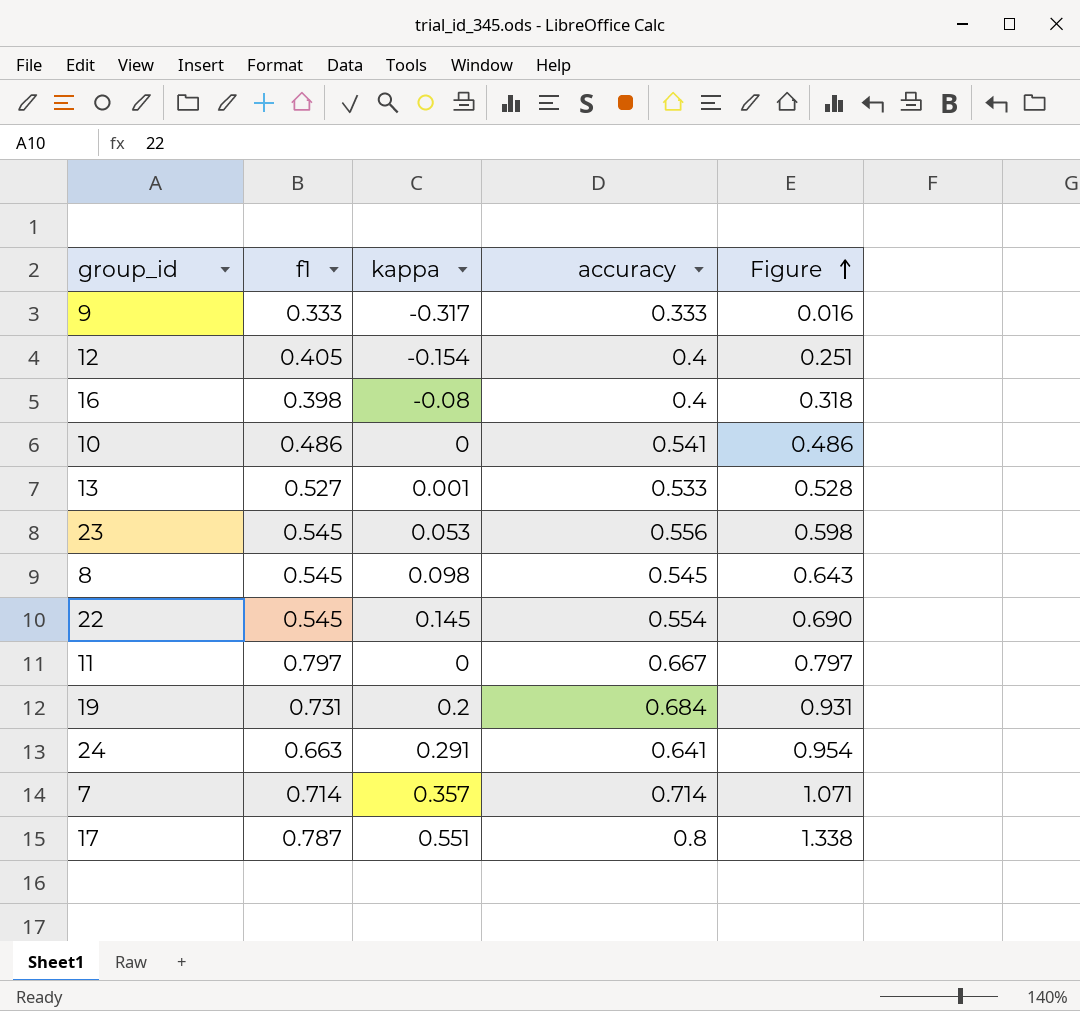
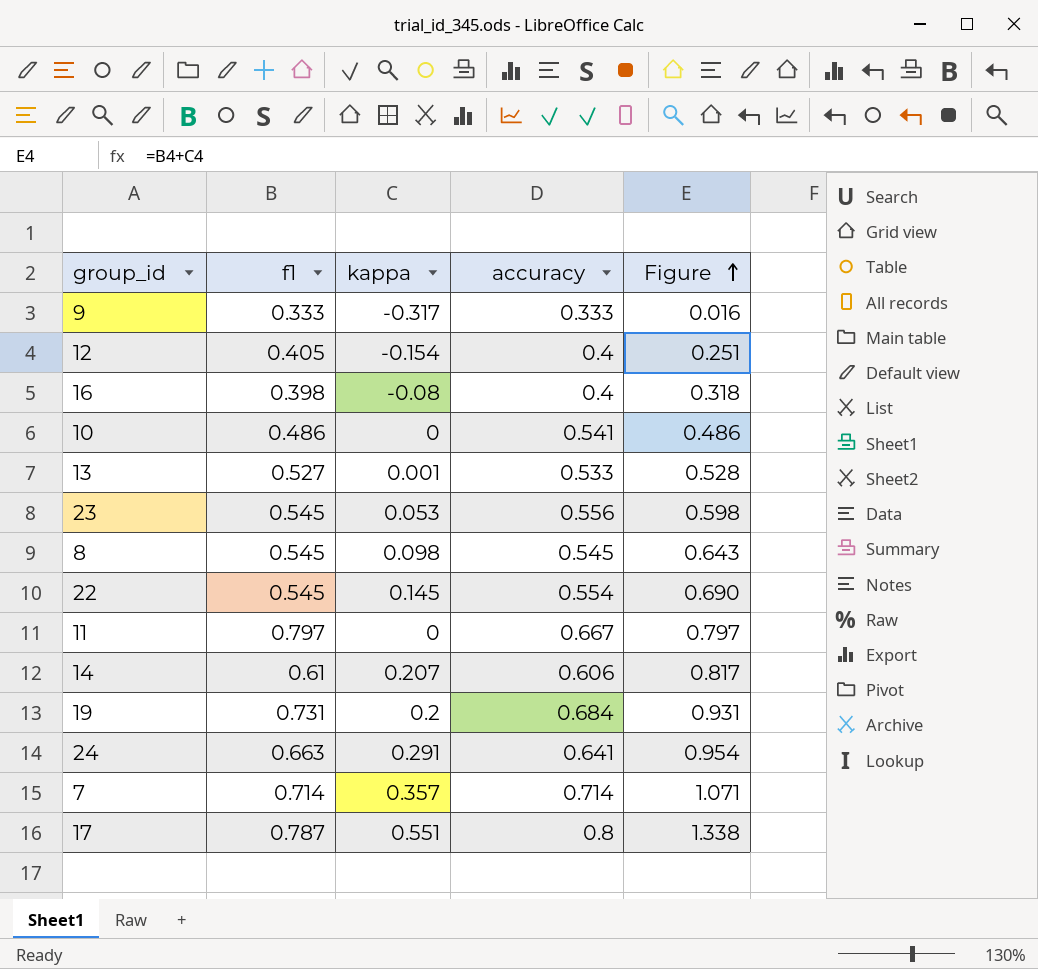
row 14: none -> 0.61 | 0.207 | 0.606 | 0.817

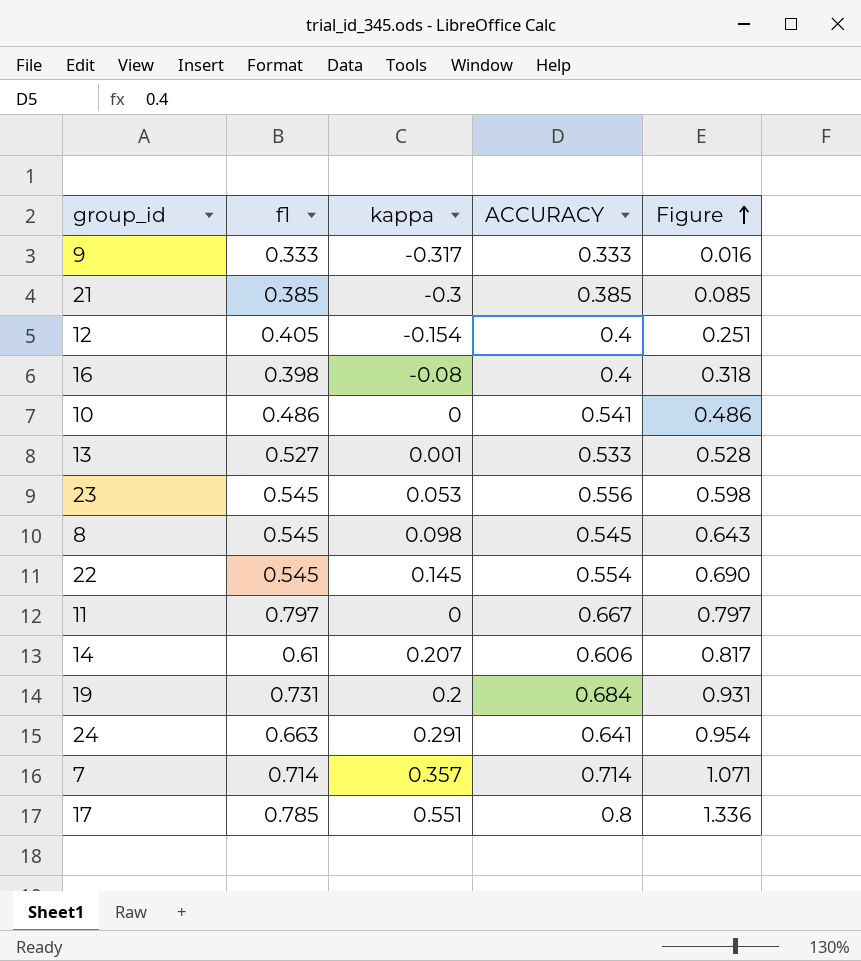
column name: accuracy -> ACCURACY
row 21: none -> 0.385 | -0.3 | 0.385 | 0.085
17 | f1: 0.787 -> 0.785
17 | Figure: 1.338 -> 1.336

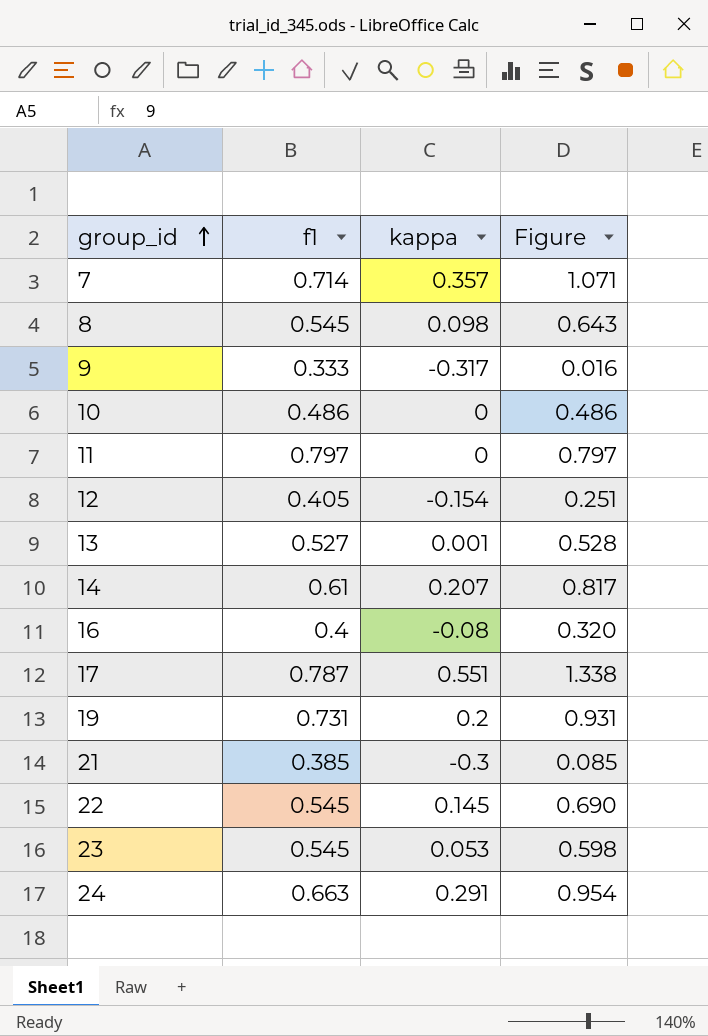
row order: Figure ascending -> group_id ascending
column ACCURACY | position: 4 -> none
16 | f1: 0.398 -> 0.4
16 | Figure: 0.318 -> 0.320
17 | f1: 0.785 -> 0.787
17 | Figure: 1.336 -> 1.338

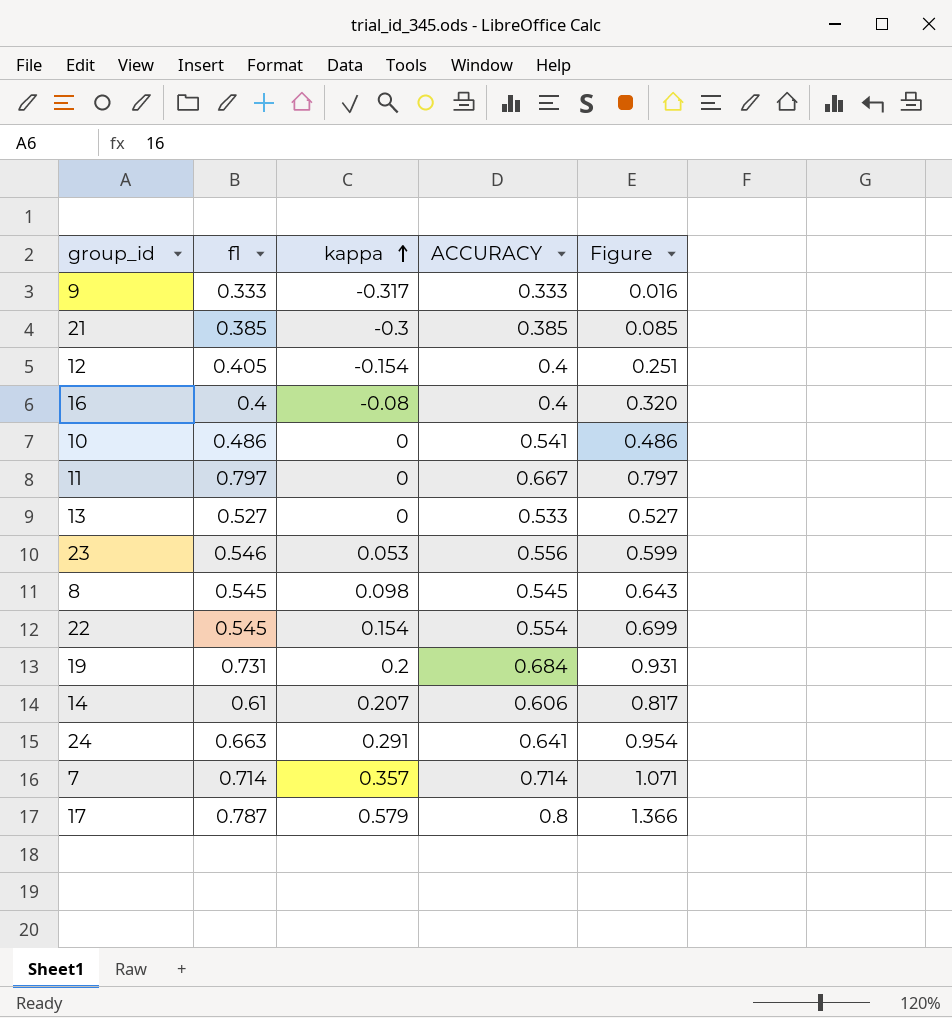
row order: group_id ascending -> kappa ascending
column ACCURACY | position: none -> 4
13 | kappa: 0.001 -> 0
13 | Figure: 0.528 -> 0.527
23 | f1: 0.545 -> 0.546
23 | Figure: 0.598 -> 0.599
22 | kappa: 0.145 -> 0.154
22 | Figure: 0.690 -> 0.699
17 | kappa: 0.551 -> 0.579
17 | Figure: 1.338 -> 1.366

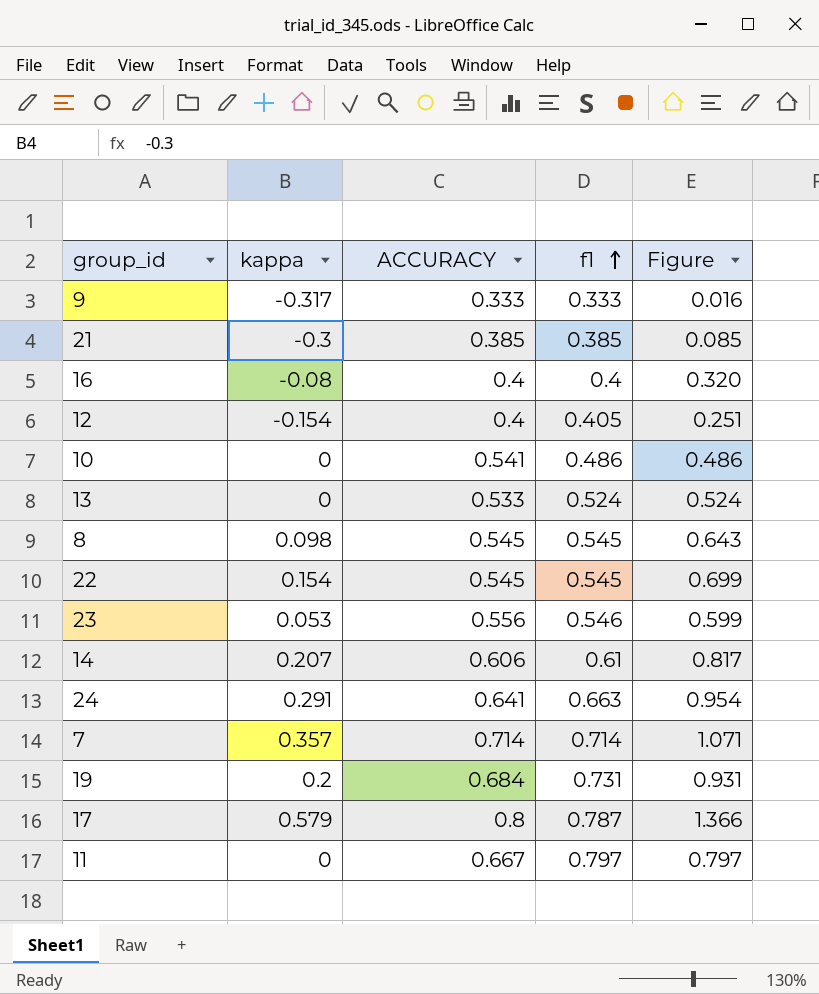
row order: kappa ascending -> f1 ascending
column f1 | position: 2 -> 4
13 | f1: 0.527 -> 0.524
13 | Figure: 0.527 -> 0.524
22 | ACCURACY: 0.554 -> 0.545

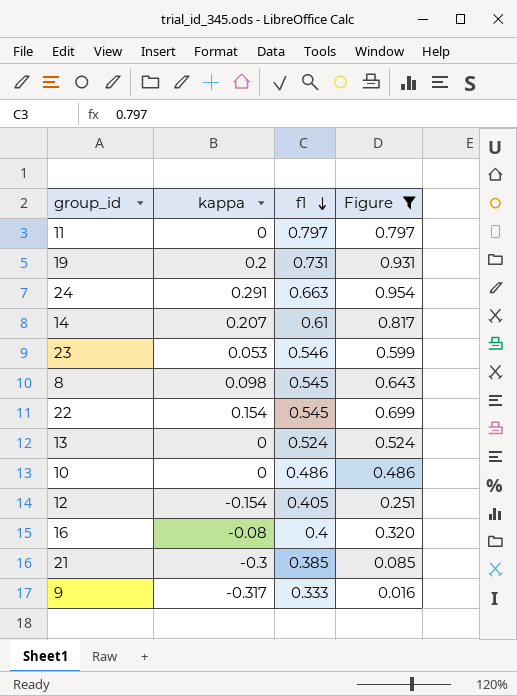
filter: none -> Figure <= 0.954
row order: f1 ascending -> f1 descending
column ACCURACY | position: 3 -> none

